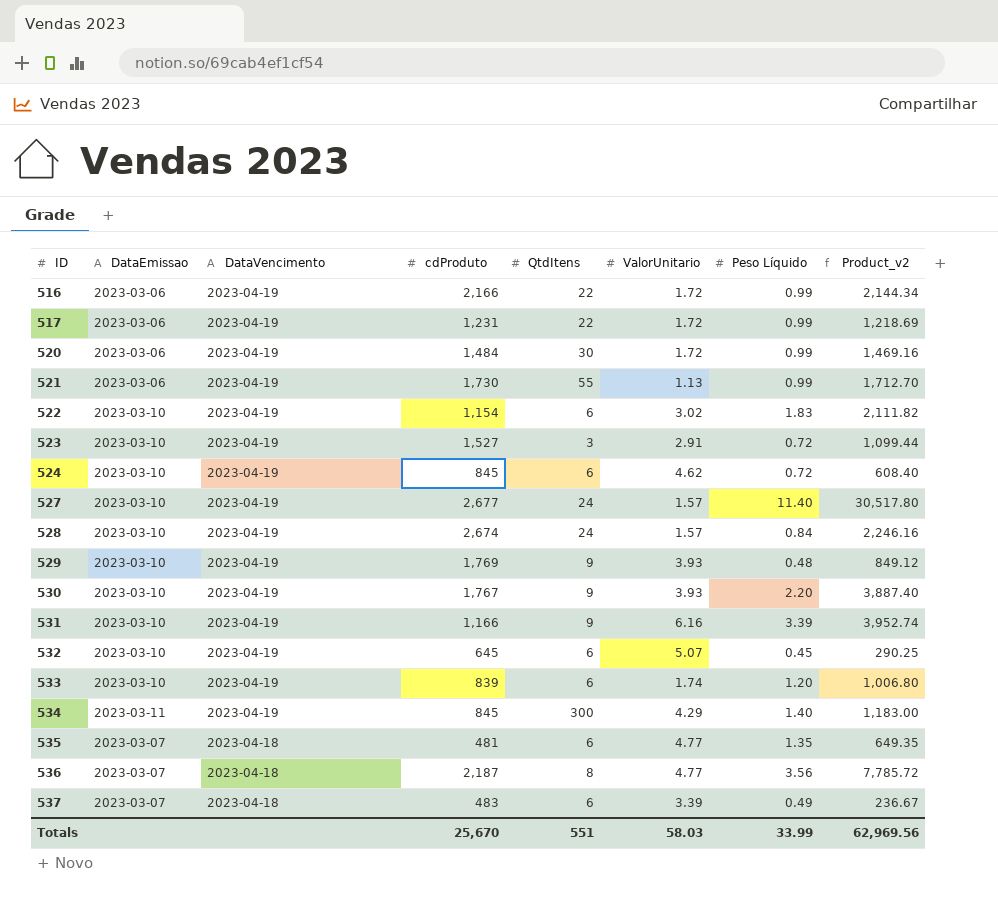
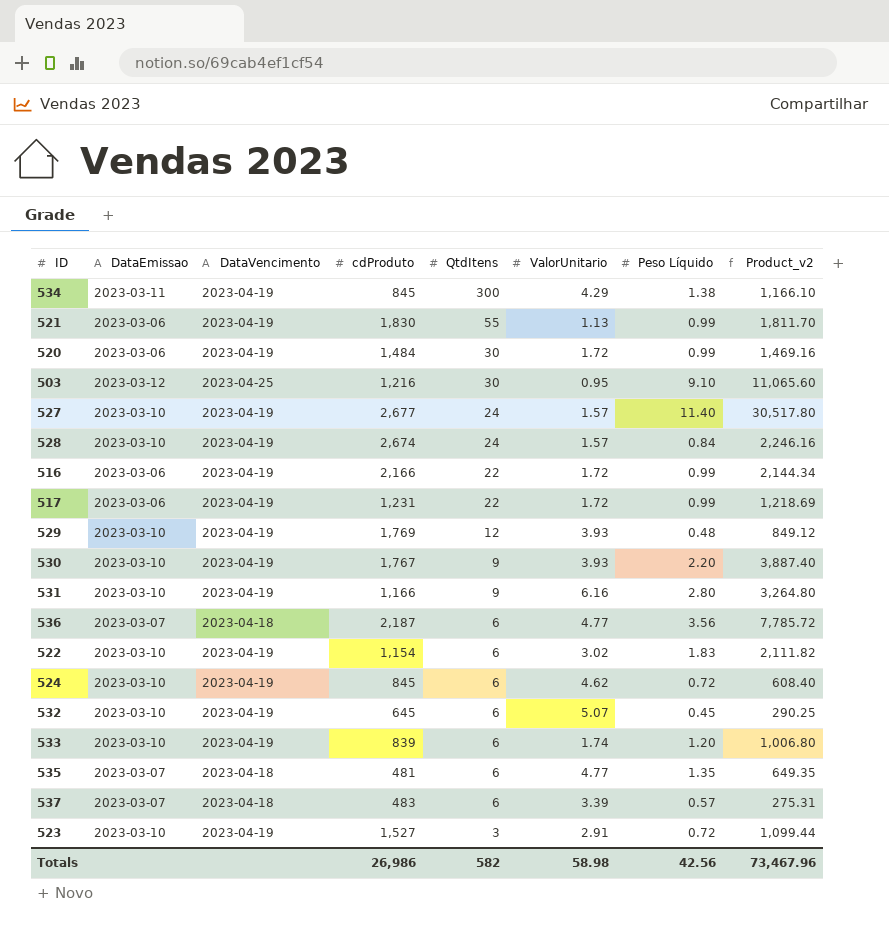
row order: ID ascending -> QtdItens descending
534 | Peso Líquido: 1.40 -> 1.38
534 | Product_v2: 1,183.00 -> 1,166.10
521 | cdProduto: 1,730 -> 1,830
521 | Product_v2: 1,712.70 -> 1,811.70
row 503: none -> 2023-03-12 | 2023-04-25 | 1,216 | 30 | 0.95 | 9.10 | 11,065.60
529 | QtdItens: 9 -> 12
531 | Peso Líquido: 3.39 -> 2.80
531 | Product_v2: 3,952.74 -> 3,264.80
536 | QtdItens: 8 -> 6
537 | Peso Líquido: 0.49 -> 0.57
537 | Product_v2: 236.67 -> 275.31
Totals | cdProduto: 25,670 -> 26,986
Totals | QtdItens: 551 -> 582
Totals | ValorUnitario: 58.03 -> 58.98
Totals | Peso Líquido: 33.99 -> 42.56
Totals | Product_v2: 62,969.56 -> 73,467.96

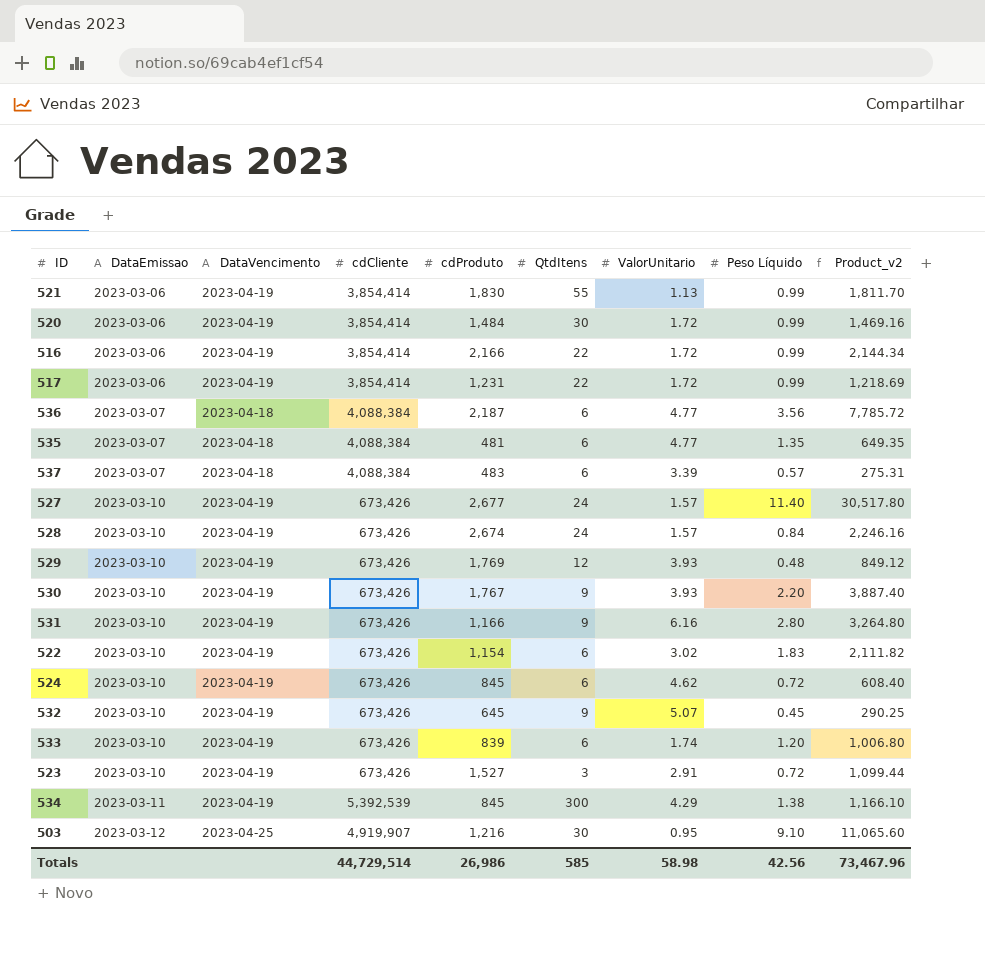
row order: QtdItens descending -> DataEmissao ascending
column cdCliente | position: none -> 4
532 | QtdItens: 6 -> 9
Totals | QtdItens: 582 -> 585

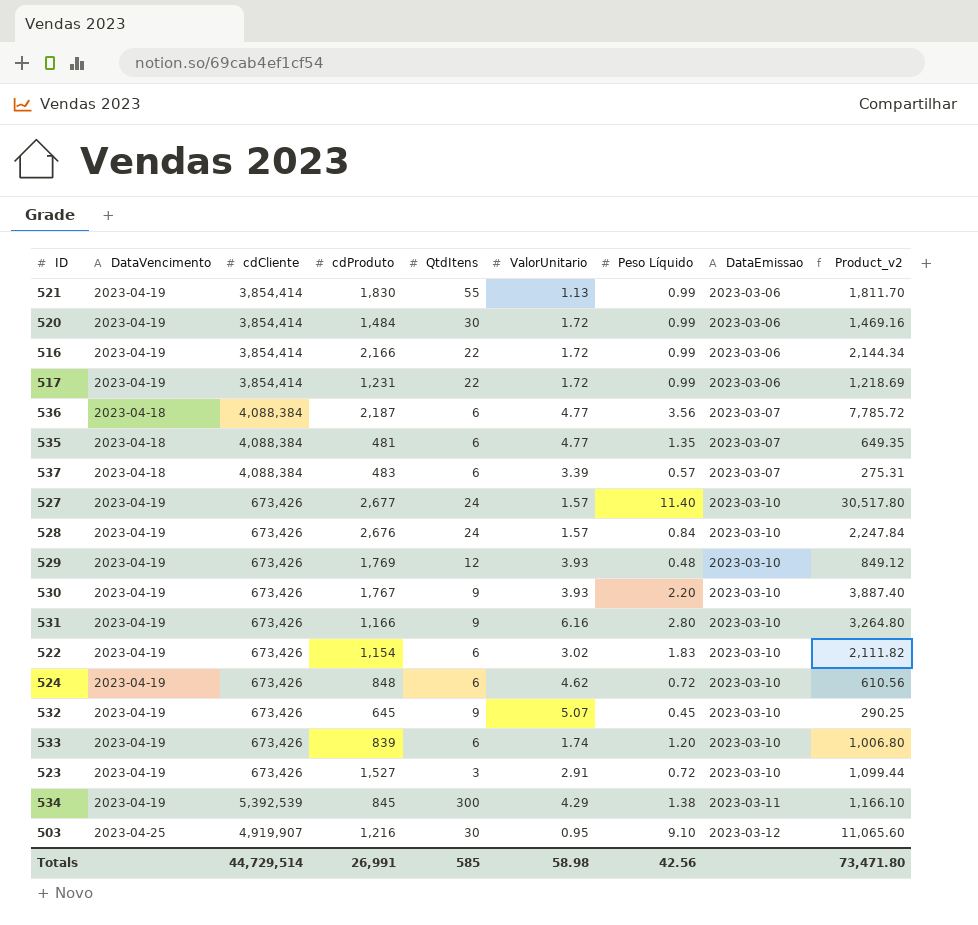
column DataEmissao | position: 2 -> 8
528 | cdProduto: 2,674 -> 2,676
528 | Product_v2: 2,246.16 -> 2,247.84
524 | cdProduto: 845 -> 848
524 | Product_v2: 608.40 -> 610.56
Totals | cdProduto: 26,986 -> 26,991
Totals | Product_v2: 73,467.96 -> 73,471.80

